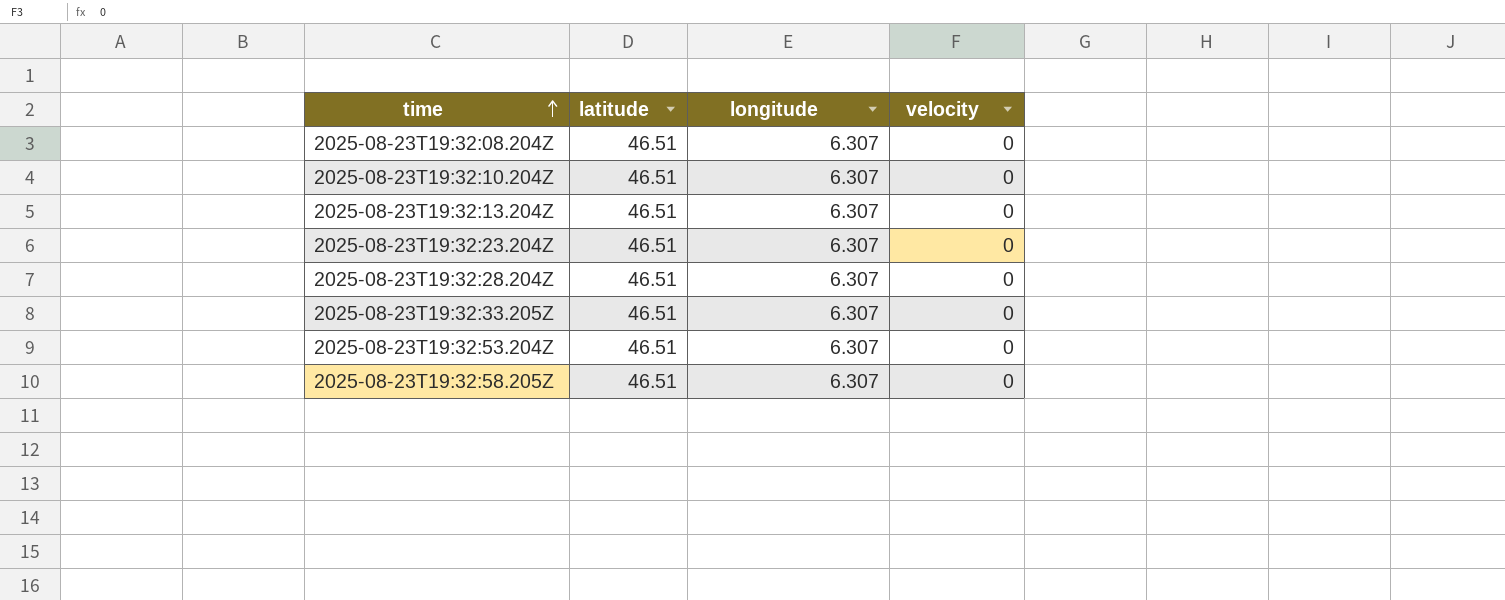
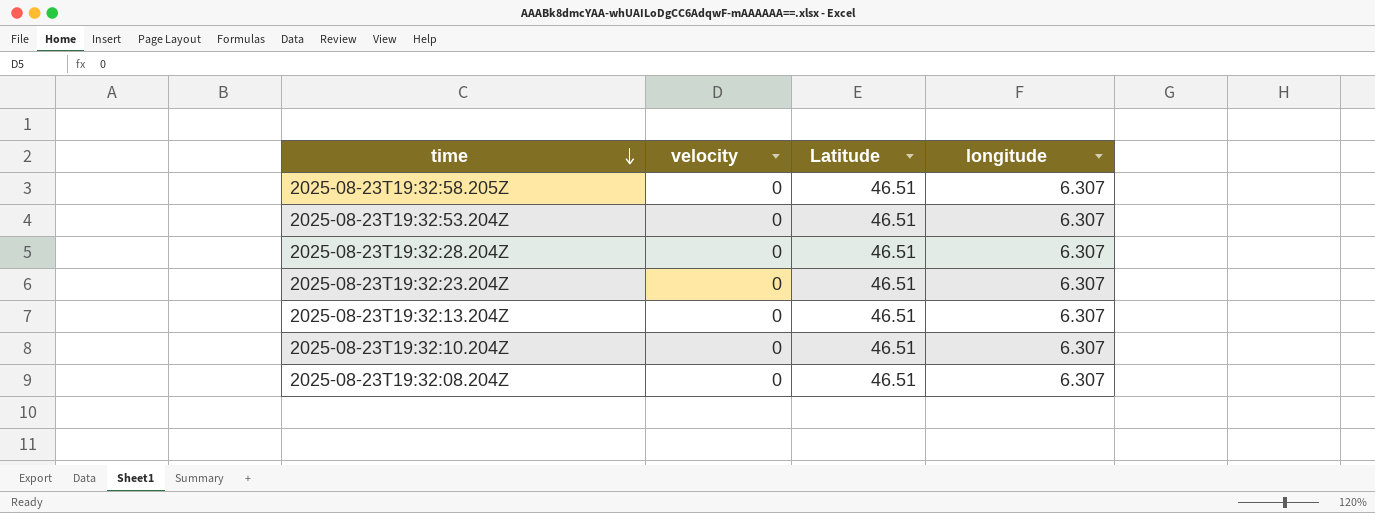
row order: time ascending -> time descending
column velocity | position: 4 -> 2
column name: latitude -> Latitude
row 2025-08-23T19:32:33.205Z: 46.51 | 6.307 | 0 -> none

